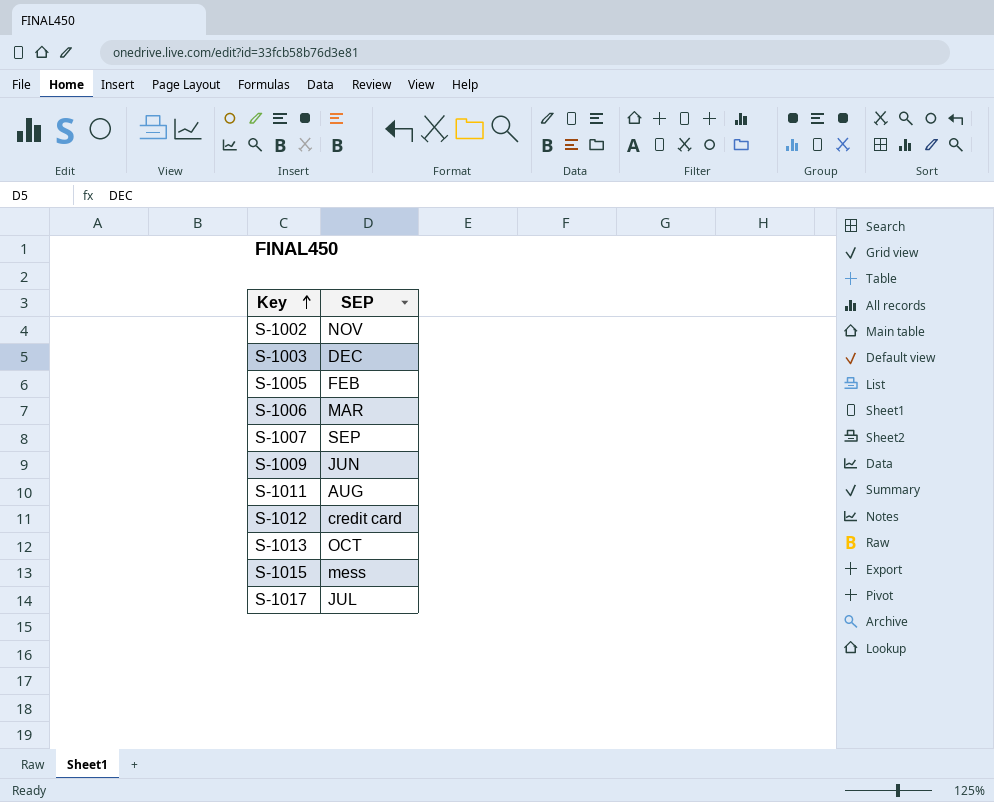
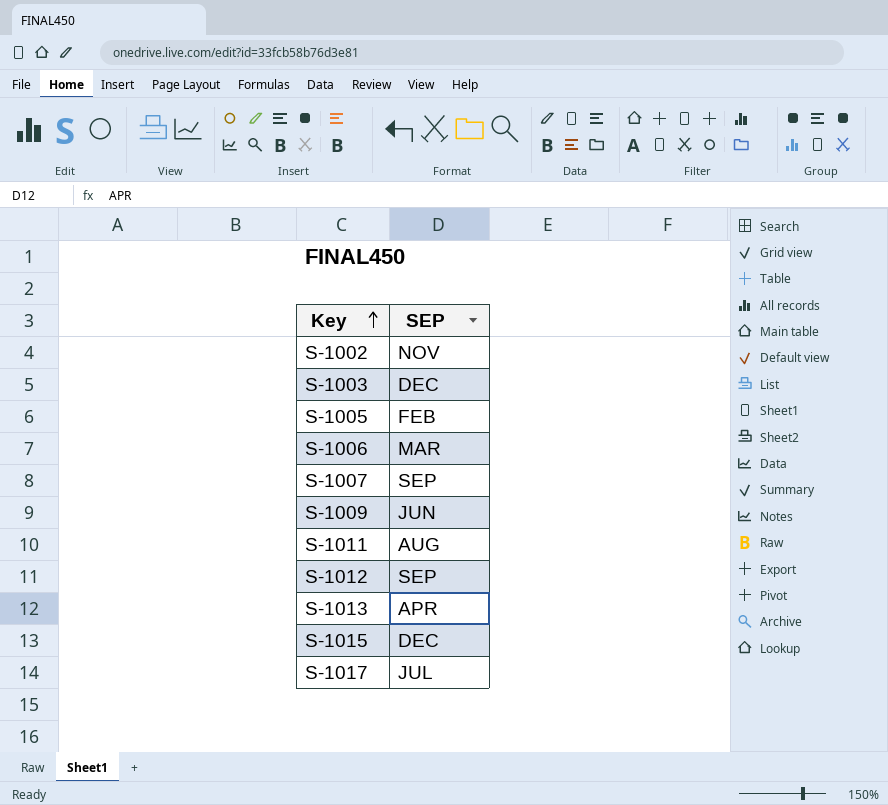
S-1012 | SEP: credit card -> SEP
S-1013 | SEP: OCT -> APR
S-1015 | SEP: mess -> DEC

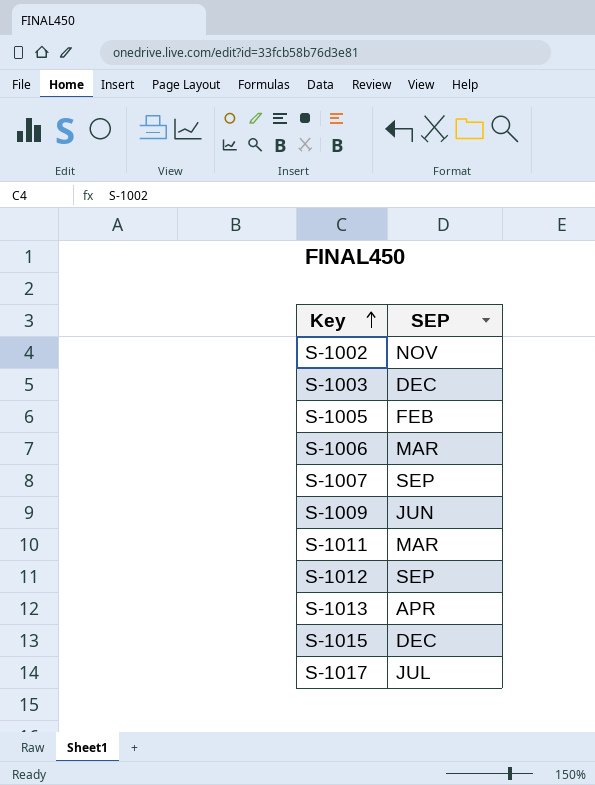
S-1011 | SEP: AUG -> MAR

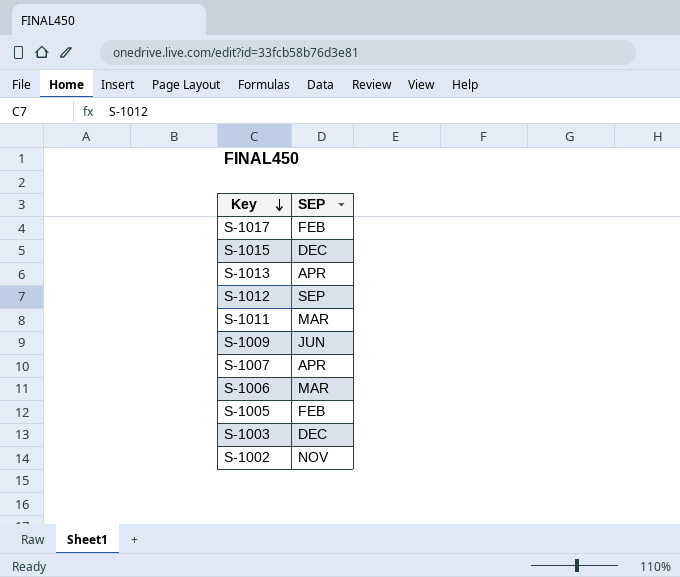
row order: Key ascending -> Key descending
S-1017 | SEP: JUL -> FEB
S-1007 | SEP: SEP -> APR

